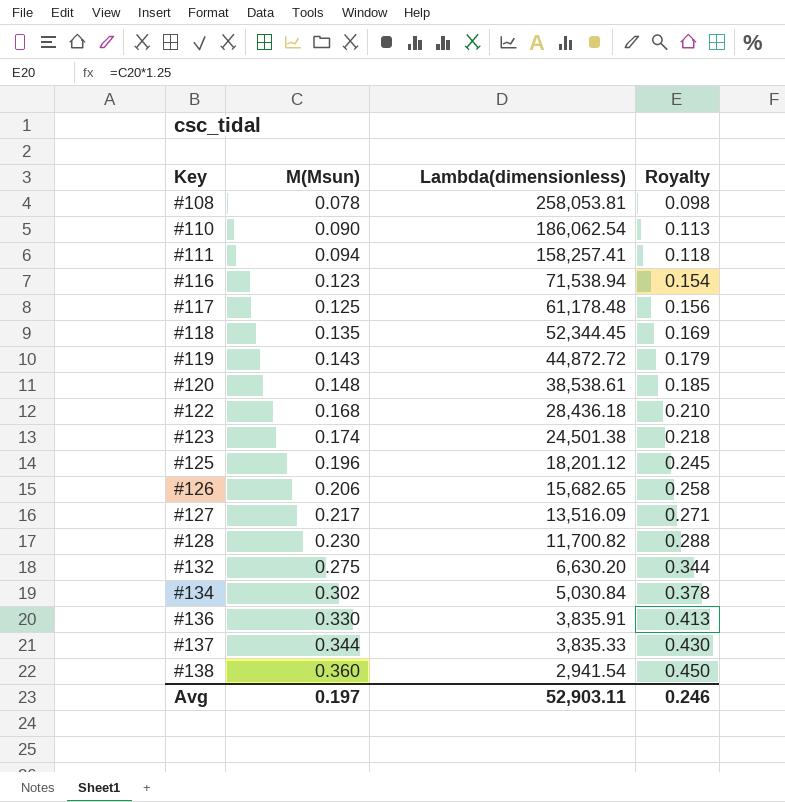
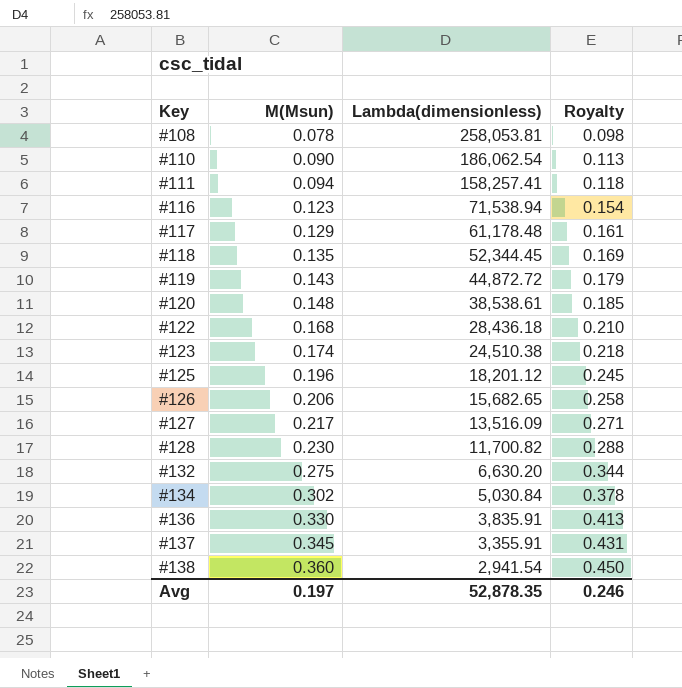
#117 | M(Msun): 0.125 -> 0.129
#117 | Royalty: 0.156 -> 0.161
#123 | Lambda(dimensionless): 24,501.38 -> 24,510.38
#137 | M(Msun): 0.344 -> 0.345
#137 | Lambda(dimensionless): 3,835.33 -> 3,355.91
#137 | Royalty: 0.430 -> 0.431
Avg | Lambda(dimensionless): 52,903.11 -> 52,878.35

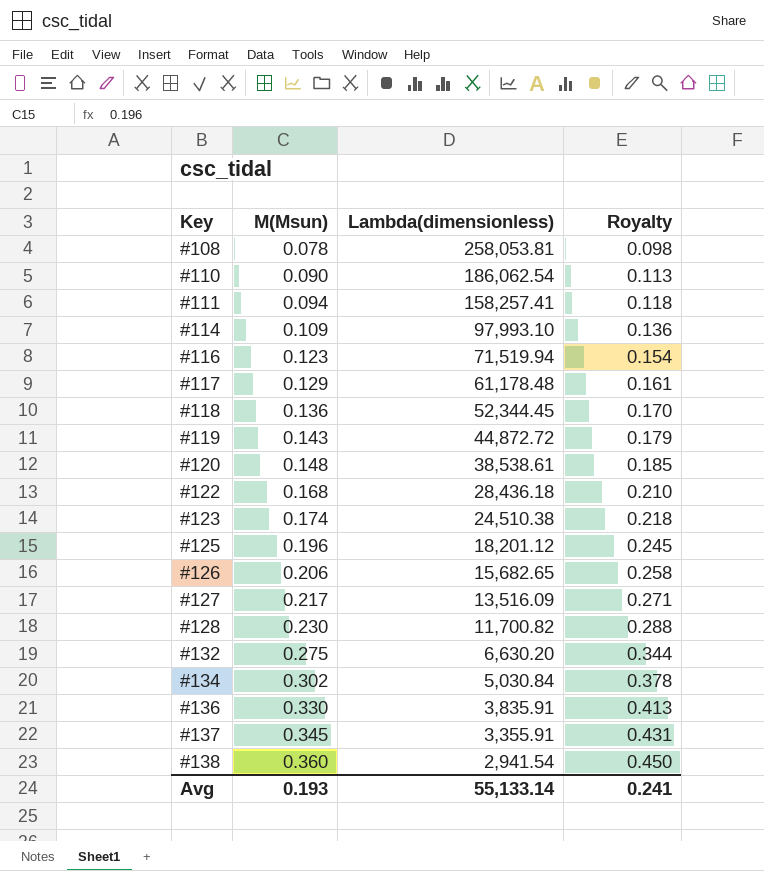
row #114: none -> 0.109 | 97,993.10 | 0.136
#116 | Lambda(dimensionless): 71,538.94 -> 71,519.94
#118 | M(Msun): 0.135 -> 0.136
#118 | Royalty: 0.169 -> 0.170
Avg | M(Msun): 0.197 -> 0.193
Avg | Lambda(dimensionless): 52,878.35 -> 55,133.14
Avg | Royalty: 0.246 -> 0.241

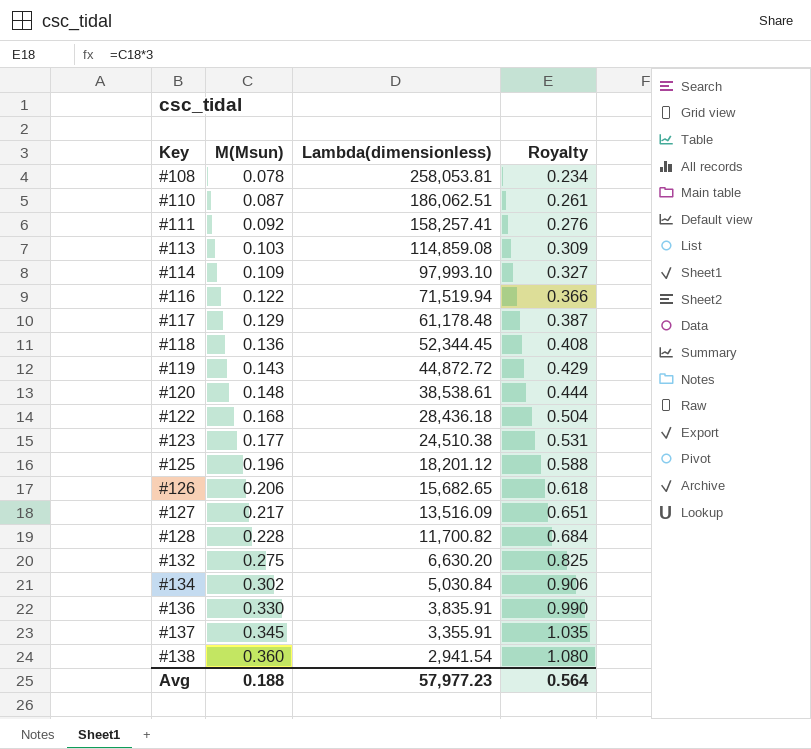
column Royalty | formula: [M(Msun)] * 1.25 -> [M(Msun)] * 3
#110 | M(Msun): 0.090 -> 0.087
#110 | Lambda(dimensionless): 186,062.54 -> 186,062.51
#111 | M(Msun): 0.094 -> 0.092
row #113: none -> 0.103 | 114,859.08 | 0.309
#116 | M(Msun): 0.123 -> 0.122
#123 | M(Msun): 0.174 -> 0.177
#128 | M(Msun): 0.230 -> 0.228
Avg | M(Msun): 0.193 -> 0.188
Avg | Lambda(dimensionless): 55,133.14 -> 57,977.23
Avg | Royalty: 0.241 -> 0.564

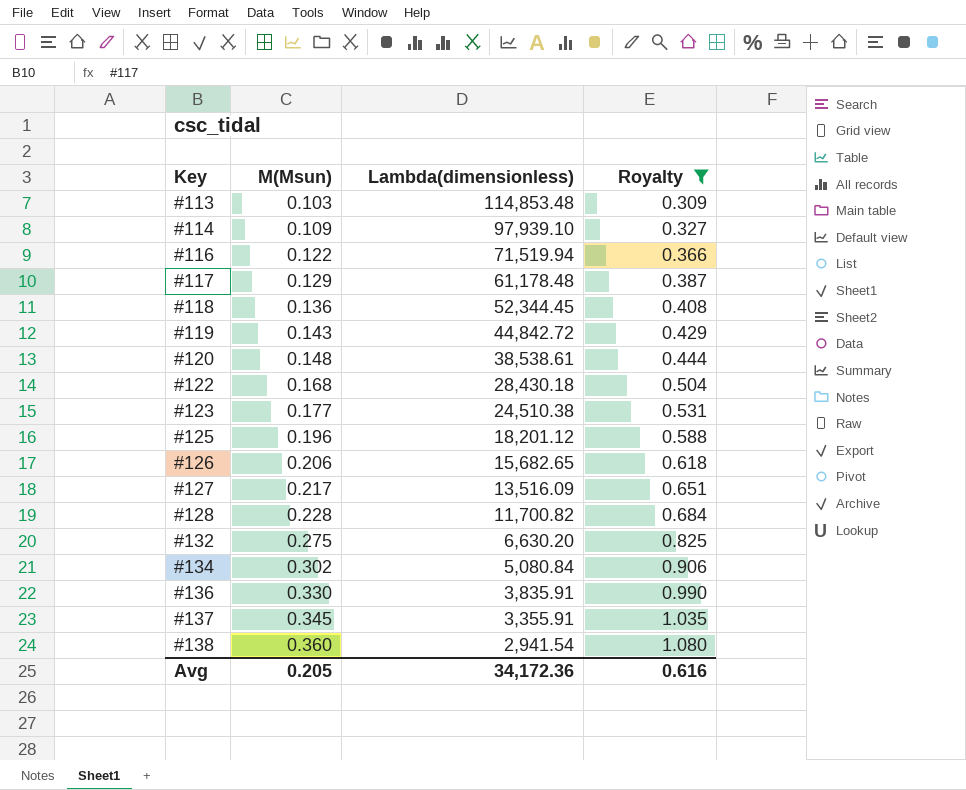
filter: none -> Royalty >= 0.309
#113 | Lambda(dimensionless): 114,859.08 -> 114,853.48
#114 | Lambda(dimensionless): 97,993.10 -> 97,939.10
#119 | Lambda(dimensionless): 44,872.72 -> 44,842.72
#122 | Lambda(dimensionless): 28,436.18 -> 28,430.18
#134 | Lambda(dimensionless): 5,030.84 -> 5,080.84
Avg | M(Msun): 0.188 -> 0.205
Avg | Lambda(dimensionless): 57,977.23 -> 34,172.36
Avg | Royalty: 0.564 -> 0.616

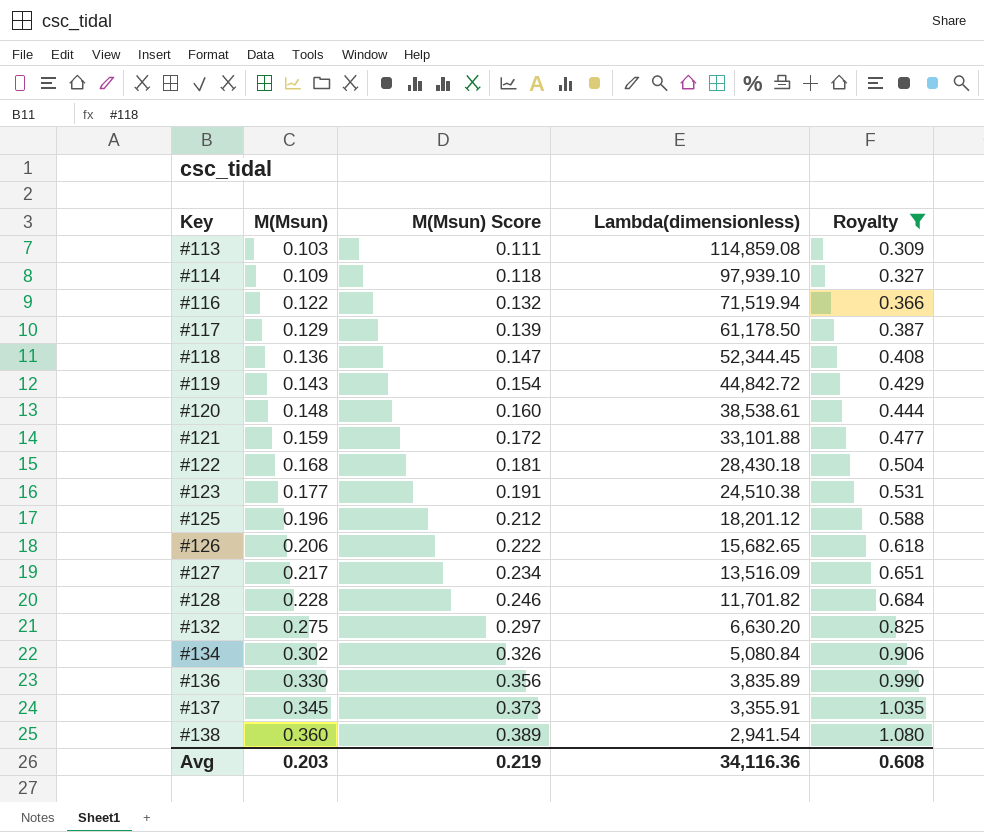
column M(Msun) Score | formula: none -> [M(Msun)] * 1.08
#113 | Lambda(dimensionless): 114,853.48 -> 114,859.08
#117 | Lambda(dimensionless): 61,178.48 -> 61,178.50
row #121: none -> 0.159 | 0.172 | 33,101.88 | 0.477
#128 | Lambda(dimensionless): 11,700.82 -> 11,701.82
#136 | Lambda(dimensionless): 3,835.91 -> 3,835.89
Avg | M(Msun): 0.205 -> 0.203
Avg | Lambda(dimensionless): 34,172.36 -> 34,116.36
Avg | Royalty: 0.616 -> 0.608

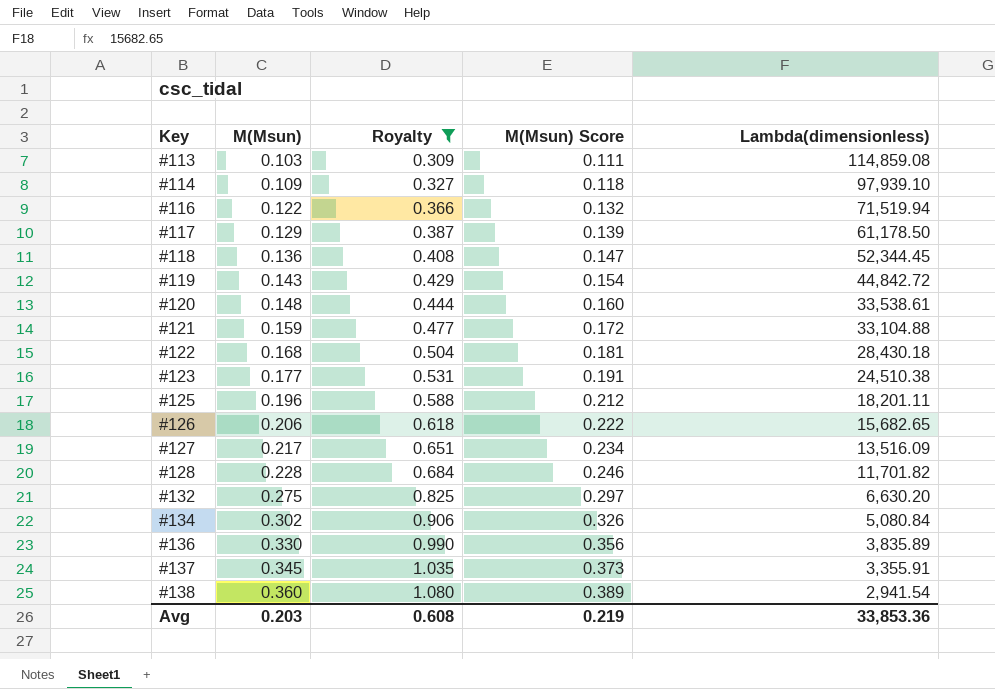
column Royalty | position: 5 -> 3
#120 | Lambda(dimensionless): 38,538.61 -> 33,538.61
#121 | Lambda(dimensionless): 33,101.88 -> 33,104.88
#125 | Lambda(dimensionless): 18,201.12 -> 18,201.11
Avg | Lambda(dimensionless): 34,116.36 -> 33,853.36

